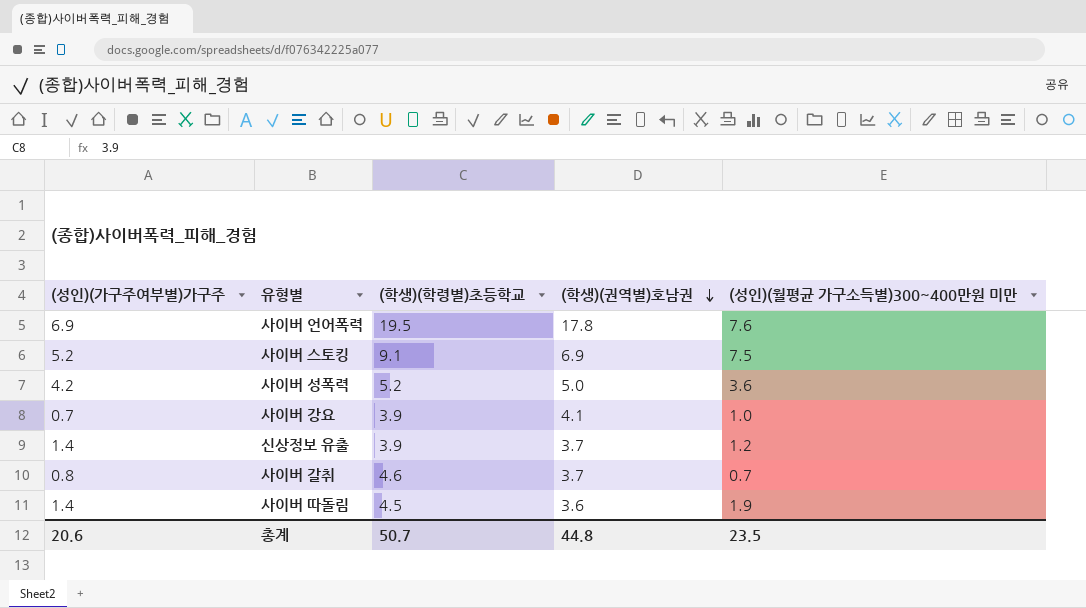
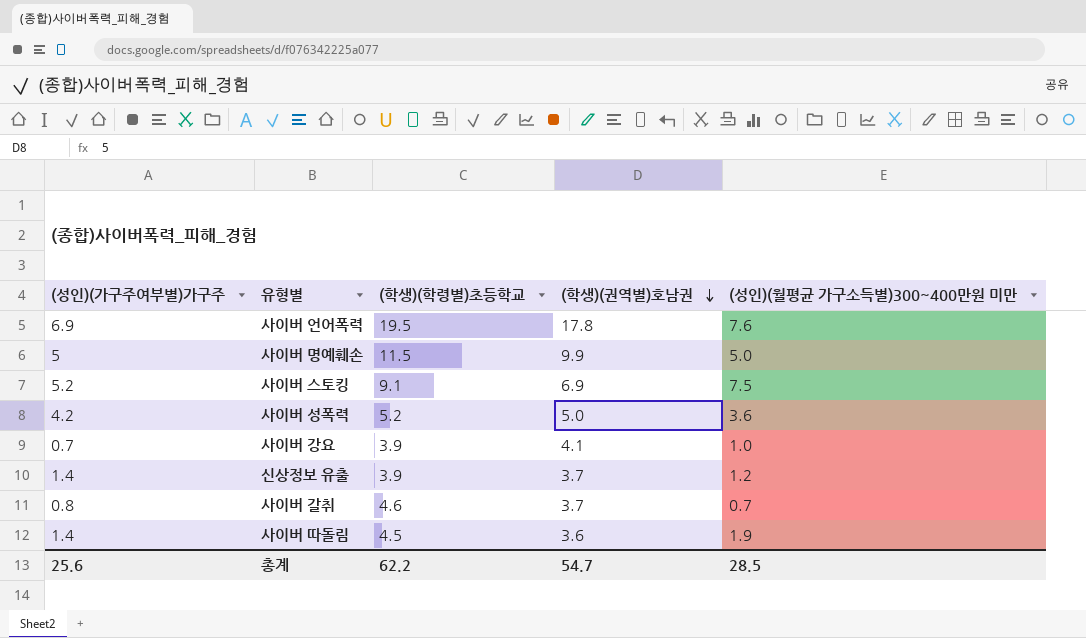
row 사이버 명예훼손: none -> 5 | 11.5 | 9.9 | 5.0
총계 | (성인)(가구주여부별)가구주: 20.6 -> 25.6
총계 | (학생)(학령별)초등학교: 50.7 -> 62.2
총계 | (학생)(권역별)호남권: 44.8 -> 54.7
총계 | (성인)(월평균 가구소득별)300~400만원 미만: 23.5 -> 28.5

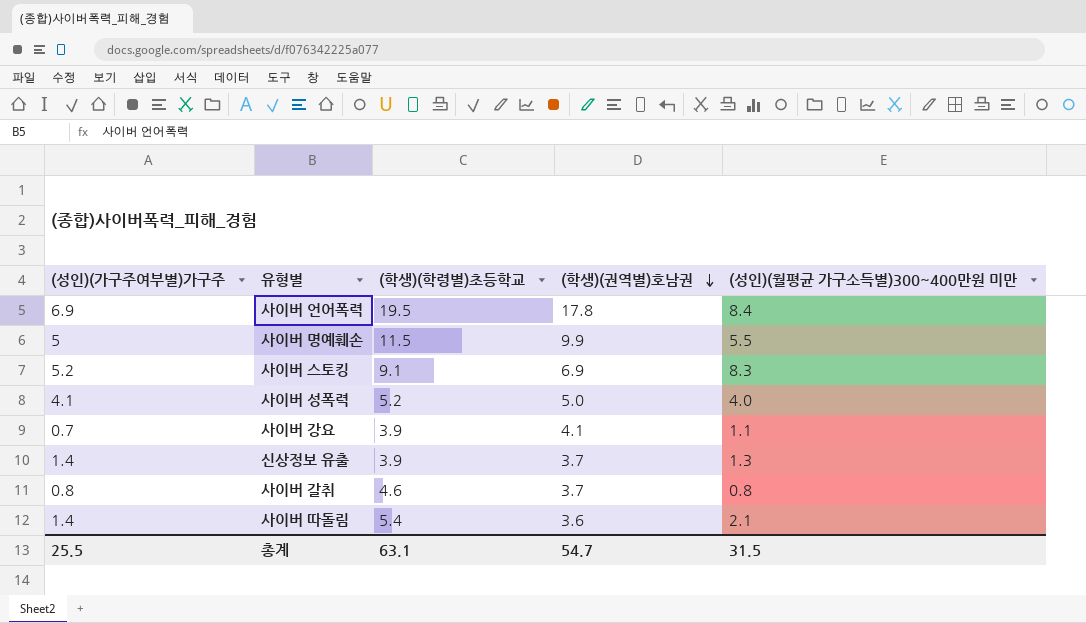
사이버 언어폭력 | (성인)(월평균 가구소득별)300~400만원 미만: 7.6 -> 8.4
사이버 명예훼손 | (성인)(월평균 가구소득별)300~400만원 미만: 5.0 -> 5.5
사이버 스토킹 | (성인)(월평균 가구소득별)300~400만원 미만: 7.5 -> 8.3
사이버 성폭력 | (성인)(가구주여부별)가구주: 4.2 -> 4.1
사이버 성폭력 | (성인)(월평균 가구소득별)300~400만원 미만: 3.6 -> 4.0
사이버 강요 | (성인)(월평균 가구소득별)300~400만원 미만: 1.0 -> 1.1
신상정보 유출 | (성인)(월평균 가구소득별)300~400만원 미만: 1.2 -> 1.3
사이버 갈취 | (성인)(월평균 가구소득별)300~400만원 미만: 0.7 -> 0.8
사이버 따돌림 | (학생)(학령별)초등학교: 4.5 -> 5.4
사이버 따돌림 | (성인)(월평균 가구소득별)300~400만원 미만: 1.9 -> 2.1
총계 | (성인)(가구주여부별)가구주: 25.6 -> 25.5
총계 | (학생)(학령별)초등학교: 62.2 -> 63.1
총계 | (성인)(월평균 가구소득별)300~400만원 미만: 28.5 -> 31.5

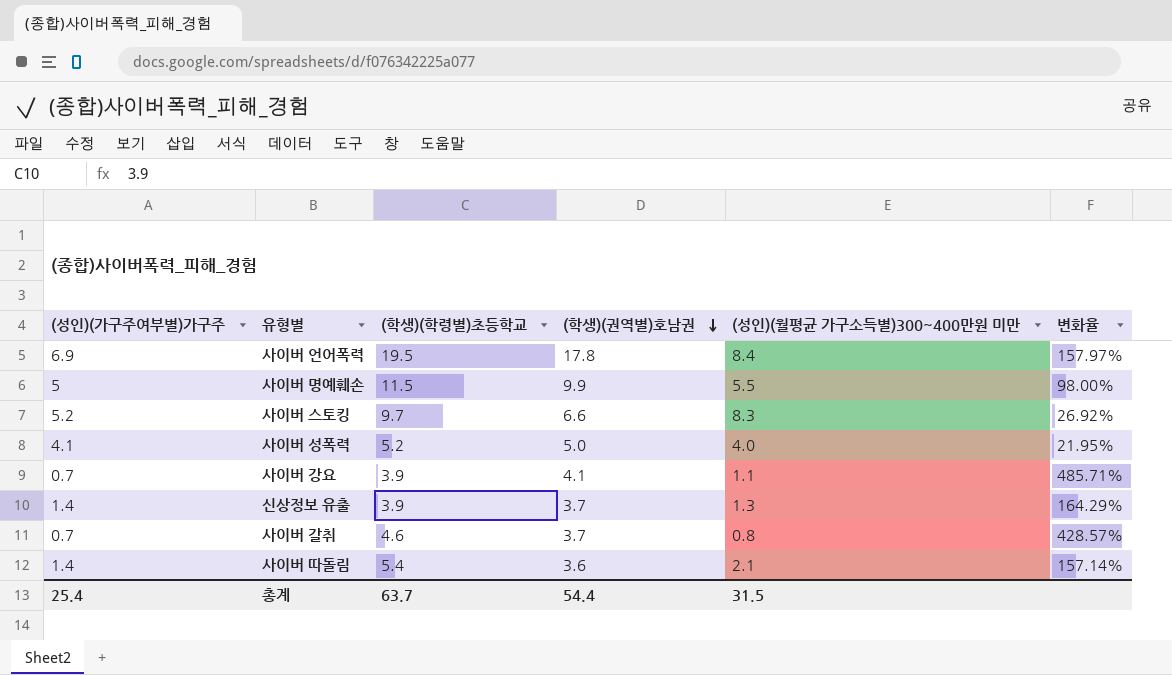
column 변화율 | formula: none -> ([(학생)(권역별)호남권] - [(성인)(가구주여부별)가구주]) / [(성인)(가구주여부별)가구주]
사이버 스토킹 | (학생)(학령별)초등학교: 9.1 -> 9.7
사이버 스토킹 | (학생)(권역별)호남권: 6.9 -> 6.6
사이버 갈취 | (성인)(가구주여부별)가구주: 0.8 -> 0.7
총계 | (성인)(가구주여부별)가구주: 25.5 -> 25.4
총계 | (학생)(학령별)초등학교: 63.1 -> 63.7
총계 | (학생)(권역별)호남권: 54.7 -> 54.4

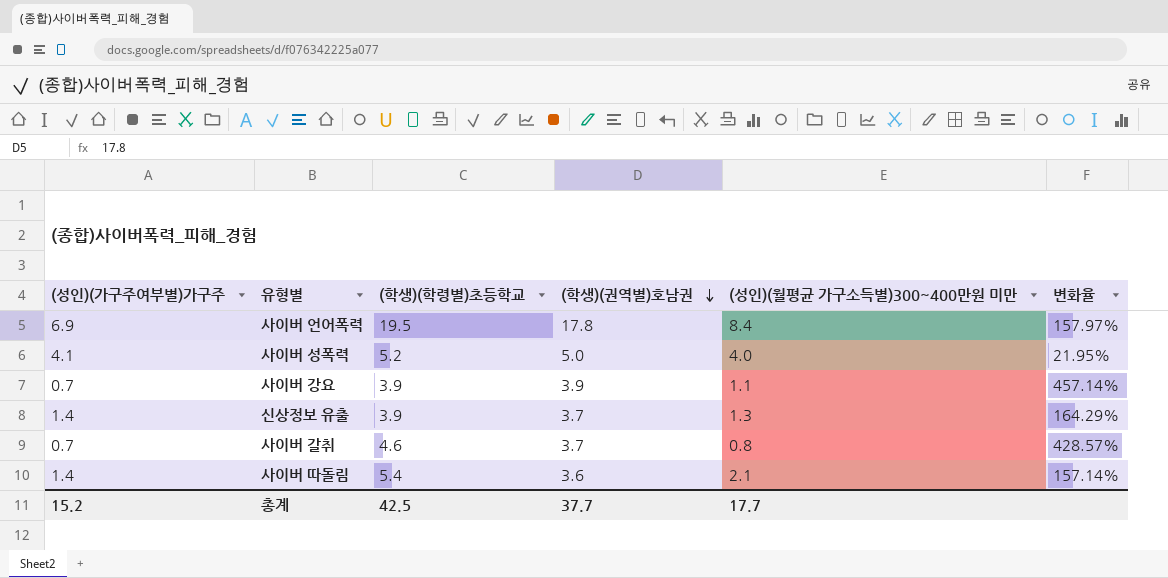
row 사이버 명예훼손: 5 | 11.5 | 9.9 | 5.5 | 98.00% -> none
row 사이버 스토킹: 5.2 | 9.7 | 6.6 | 8.3 | 26.92% -> none
사이버 강요 | (학생)(권역별)호남권: 4.1 -> 3.9
사이버 강요 | 변화율: 485.71% -> 457.14%
총계 | (성인)(가구주여부별)가구주: 25.4 -> 15.2
총계 | (학생)(학령별)초등학교: 63.7 -> 42.5
총계 | (학생)(권역별)호남권: 54.4 -> 37.7
총계 | (성인)(월평균 가구소득별)300~400만원 미만: 31.5 -> 17.7

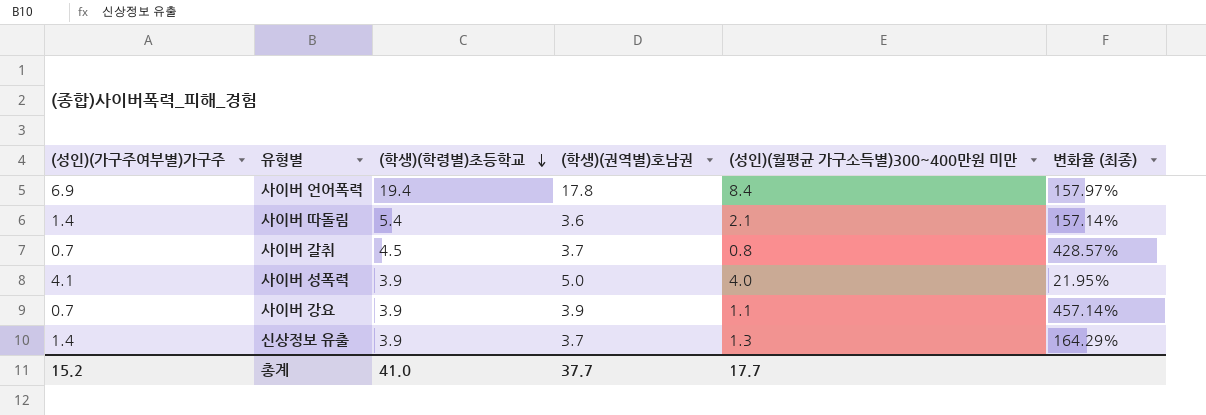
row order: (학생)(권역별)호남권 descending -> (학생)(학령별)초등학교 descending
column name: 변화율 -> 변화율 (최종)
사이버 언어폭력 | (학생)(학령별)초등학교: 19.5 -> 19.4
사이버 갈취 | (학생)(학령별)초등학교: 4.6 -> 4.5
사이버 성폭력 | (학생)(학령별)초등학교: 5.2 -> 3.9
총계 | (학생)(학령별)초등학교: 42.5 -> 41.0

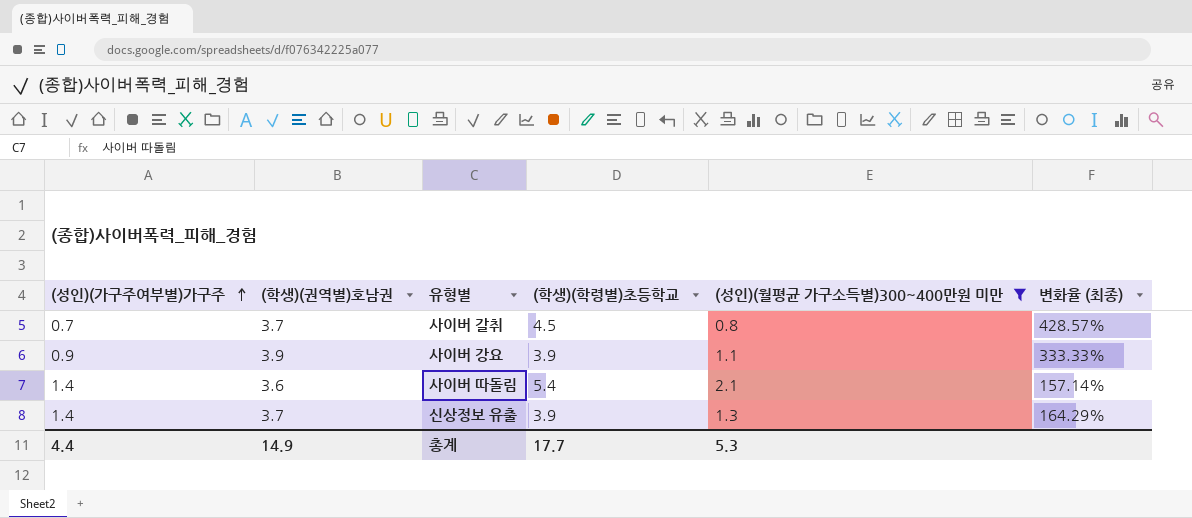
filter: none -> (성인)(월평균 가구소득별)300~400만원 미만 <= 2.1
row order: (학생)(학령별)초등학교 descending -> (성인)(가구주여부별)가구주 ascending
column (학생)(권역별)호남권 | position: 4 -> 2
사이버 강요 | (성인)(가구주여부별)가구주: 0.7 -> 0.9
사이버 강요 | 변화율 (최종): 457.14% -> 333.33%
총계 | (성인)(가구주여부별)가구주: 15.2 -> 4.4
총계 | (학생)(권역별)호남권: 37.7 -> 14.9
총계 | (학생)(학령별)초등학교: 41.0 -> 17.7
총계 | (성인)(월평균 가구소득별)300~400만원 미만: 17.7 -> 5.3

